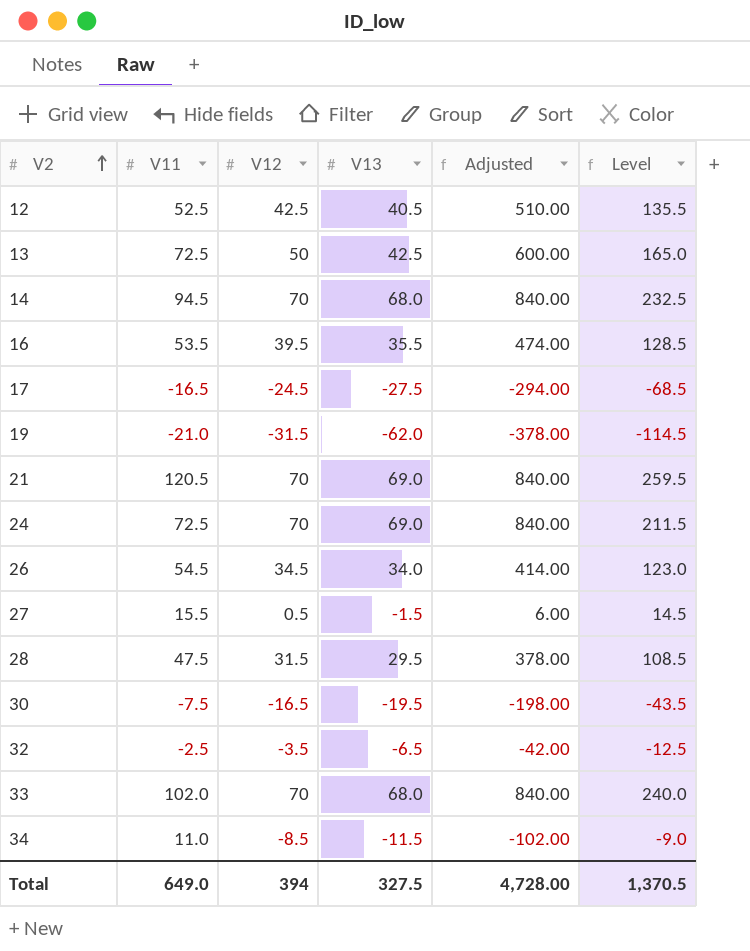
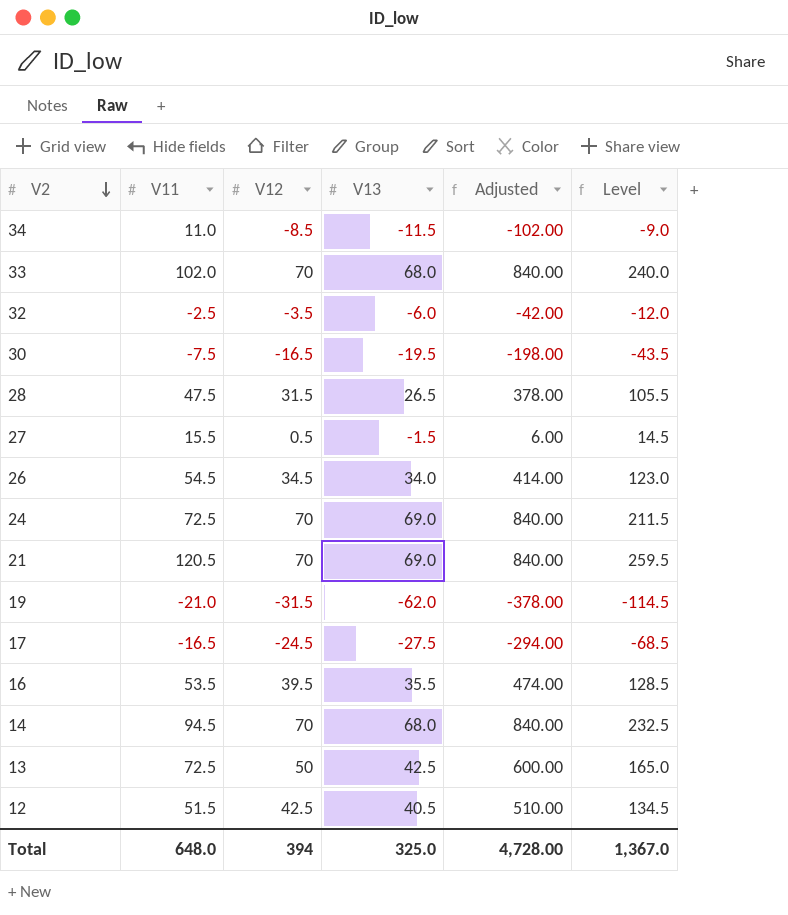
row order: V2 ascending -> V2 descending
32 | V13: -6.5 -> -6.0
32 | Level: -12.5 -> -12.0
28 | V13: 29.5 -> 26.5
28 | Level: 108.5 -> 105.5
12 | V11: 52.5 -> 51.5
12 | Level: 135.5 -> 134.5
Total | V11: 649.0 -> 648.0
Total | V13: 327.5 -> 325.0
Total | Level: 1,370.5 -> 1,367.0

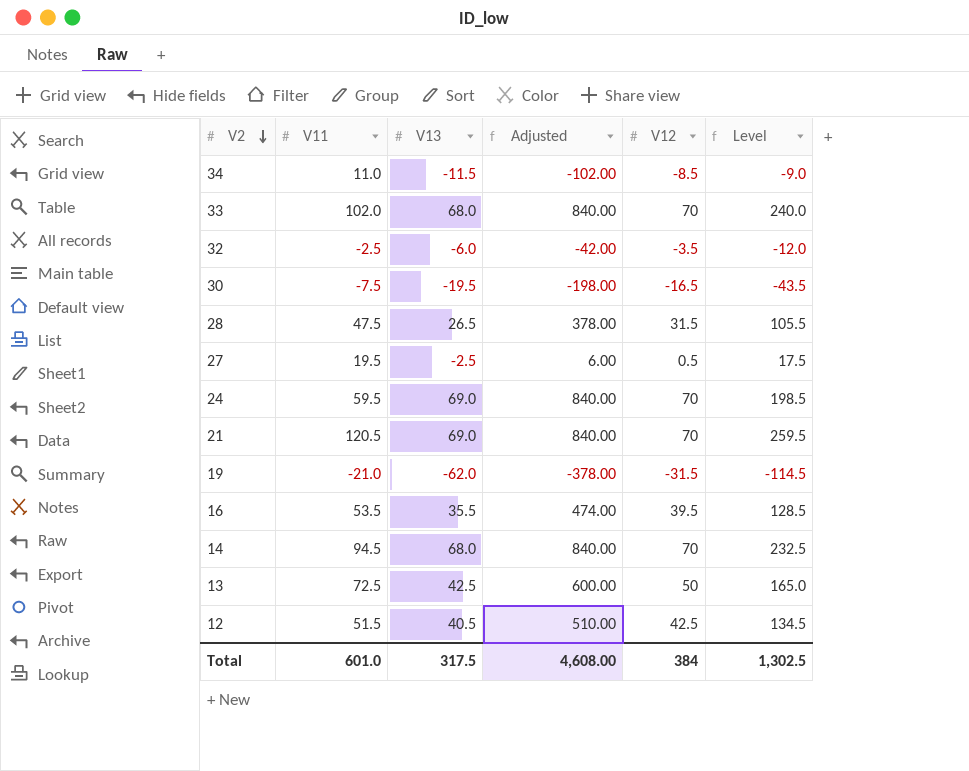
column V12 | position: 3 -> 5
row 26: 54.5 | 34.5 | 34.0 | 414.00 | 123.0 -> none
row 17: -16.5 | -24.5 | -27.5 | -294.00 | -68.5 -> none
27 | V11: 15.5 -> 19.5
27 | V13: -1.5 -> -2.5
27 | Level: 14.5 -> 17.5
24 | V11: 72.5 -> 59.5
24 | Level: 211.5 -> 198.5
Total | V11: 648.0 -> 601.0
Total | V13: 325.0 -> 317.5
Total | Adjusted: 4,728.00 -> 4,608.00
Total | V12: 394 -> 384
Total | Level: 1,367.0 -> 1,302.5

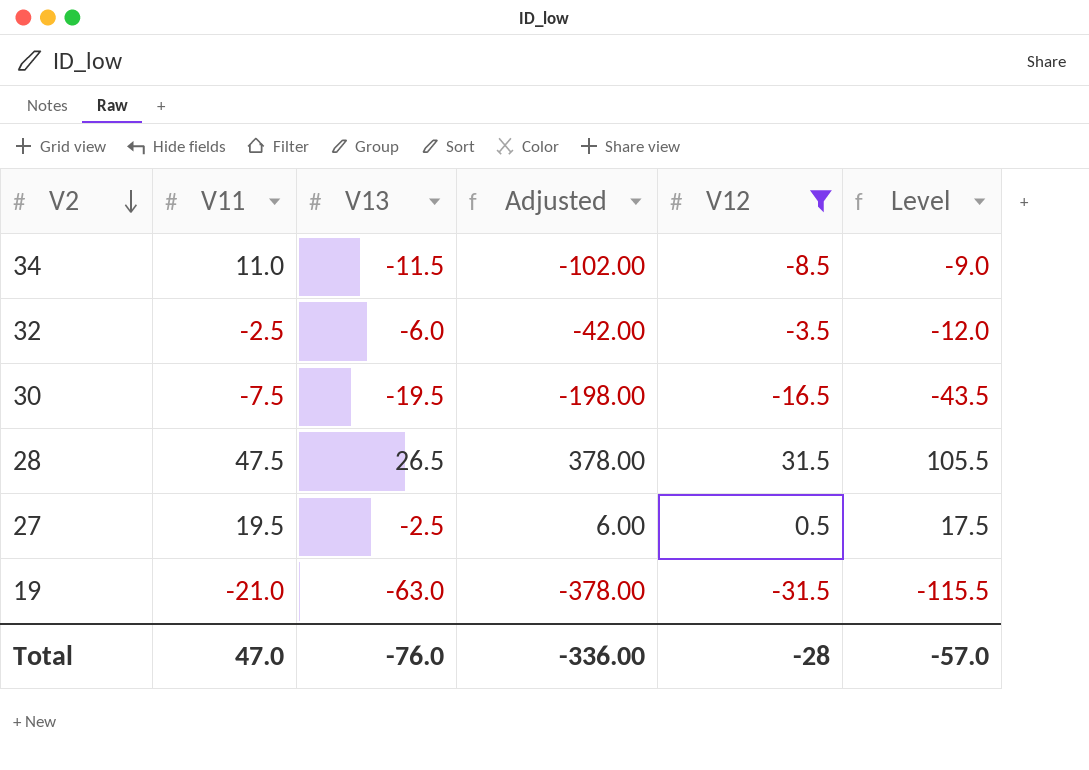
filter: none -> V12 <= 31.5
19 | V13: -62.0 -> -63.0
19 | Level: -114.5 -> -115.5
Total | V11: 601.0 -> 47.0
Total | V13: 317.5 -> -76.0
Total | Adjusted: 4,608.00 -> -336.00
Total | V12: 384 -> -28
Total | Level: 1,302.5 -> -57.0

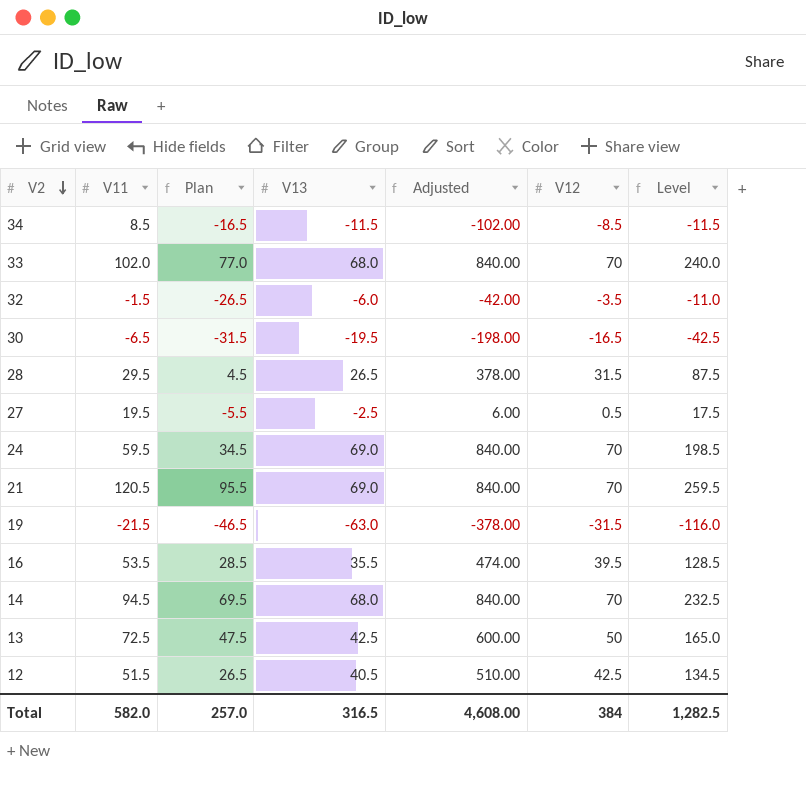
filter: V12 <= 31.5 -> none
column Plan | formula: none -> [V11] - 25
34 | V11: 11.0 -> 8.5
34 | Level: -9.0 -> -11.5
32 | V11: -2.5 -> -1.5
32 | Level: -12.0 -> -11.0
30 | V11: -7.5 -> -6.5
30 | Level: -43.5 -> -42.5
28 | V11: 47.5 -> 29.5
28 | Level: 105.5 -> 87.5
19 | V11: -21.0 -> -21.5
19 | Level: -115.5 -> -116.0
Total | V11: 47.0 -> 582.0
Total | V13: -76.0 -> 316.5
Total | Adjusted: -336.00 -> 4,608.00
Total | V12: -28 -> 384
Total | Level: -57.0 -> 1,282.5

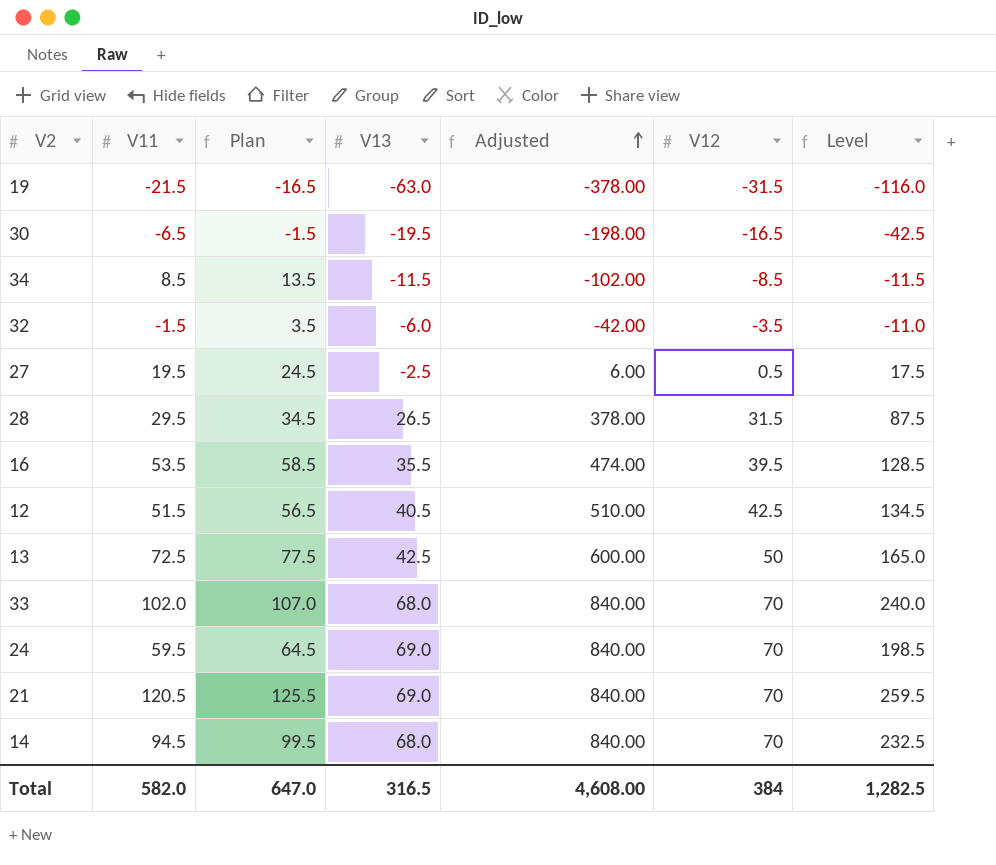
row order: V2 descending -> Adjusted ascending
column Plan | formula: [V11] - 25 -> [V11] + 5
Total | Plan: 257.0 -> 647.0

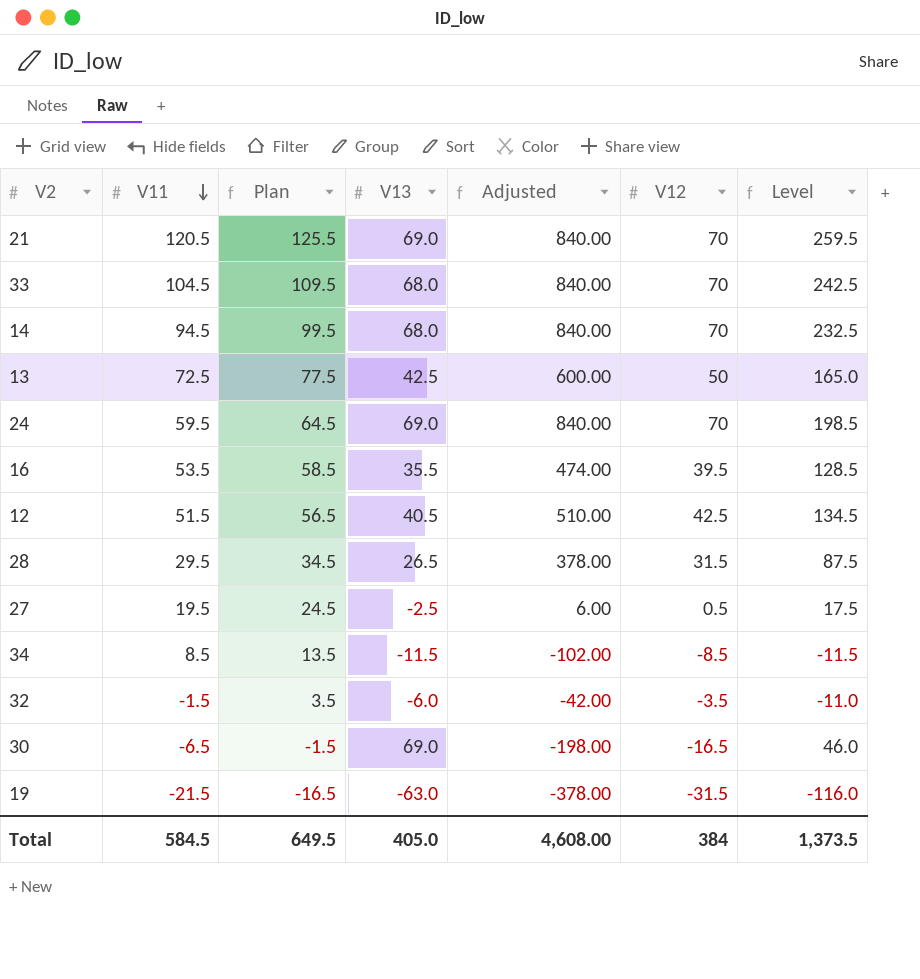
row order: Adjusted ascending -> V11 descending
33 | V11: 102.0 -> 104.5
33 | Plan: 107.0 -> 109.5
33 | Level: 240.0 -> 242.5
30 | V13: -19.5 -> 69.0
30 | Level: -42.5 -> 46.0
Total | V11: 582.0 -> 584.5
Total | Plan: 647.0 -> 649.5
Total | V13: 316.5 -> 405.0
Total | Level: 1,282.5 -> 1,373.5

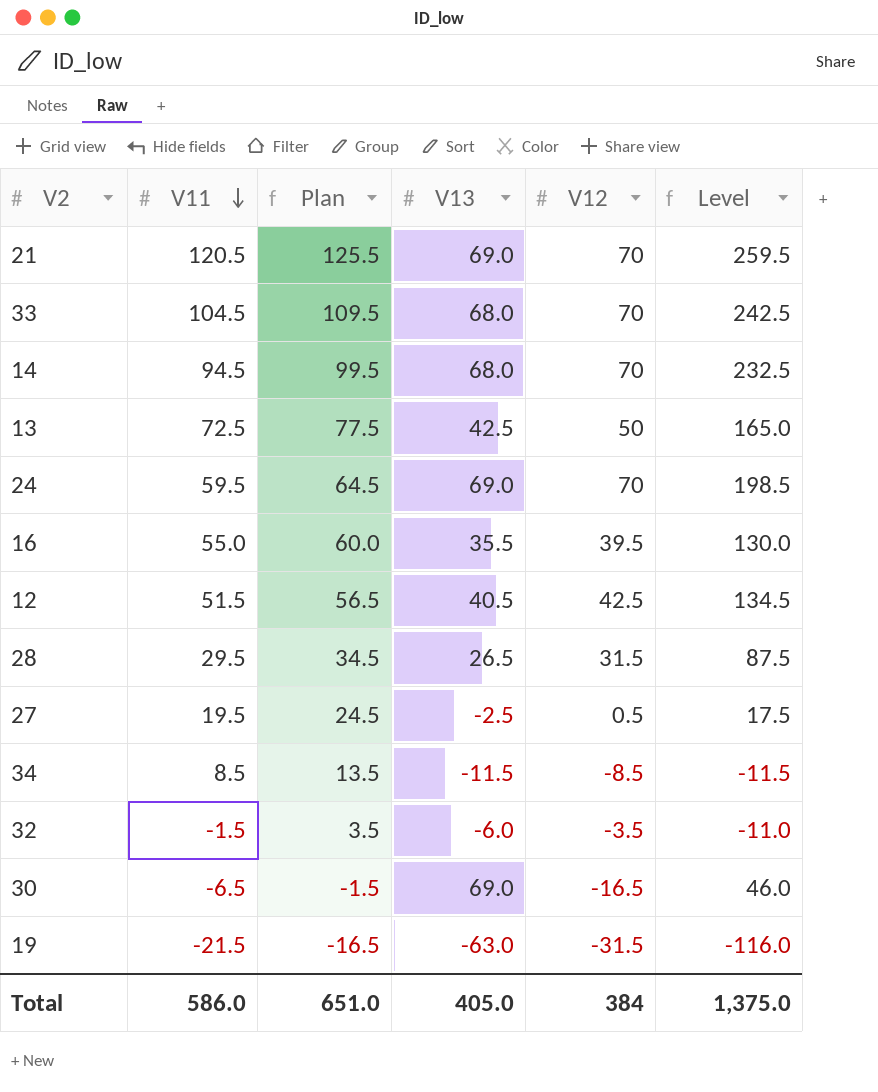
column Adjusted | formula: [V12] * 12 -> none
16 | V11: 53.5 -> 55.0
16 | Plan: 58.5 -> 60.0
16 | Level: 128.5 -> 130.0
Total | V11: 584.5 -> 586.0
Total | Plan: 649.5 -> 651.0
Total | Level: 1,373.5 -> 1,375.0

